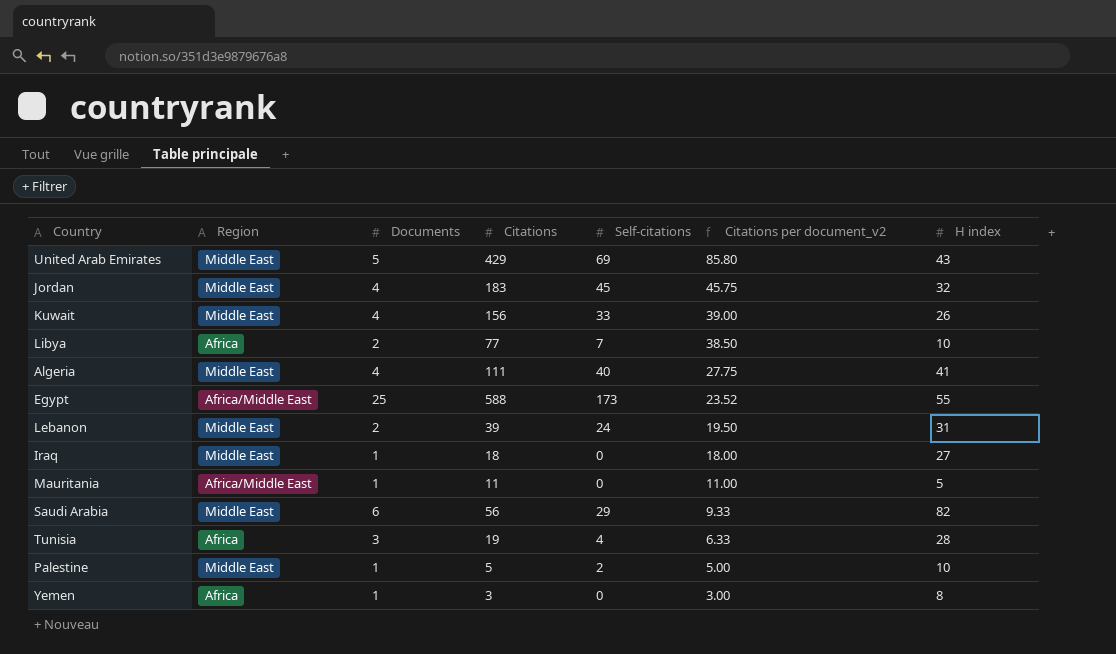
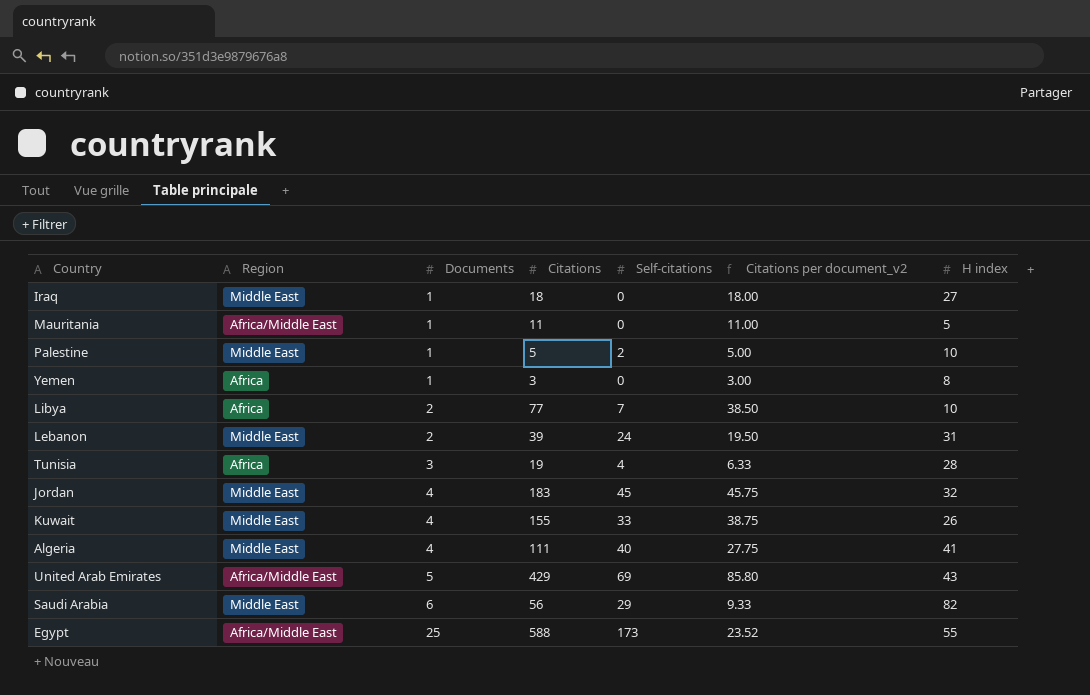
row order: Citations per document_v2 descending -> Documents ascending
Kuwait | Citations: 156 -> 155
Kuwait | Citations per document_v2: 39.00 -> 38.75
United Arab Emirates | Region: Middle East -> Africa/Middle East

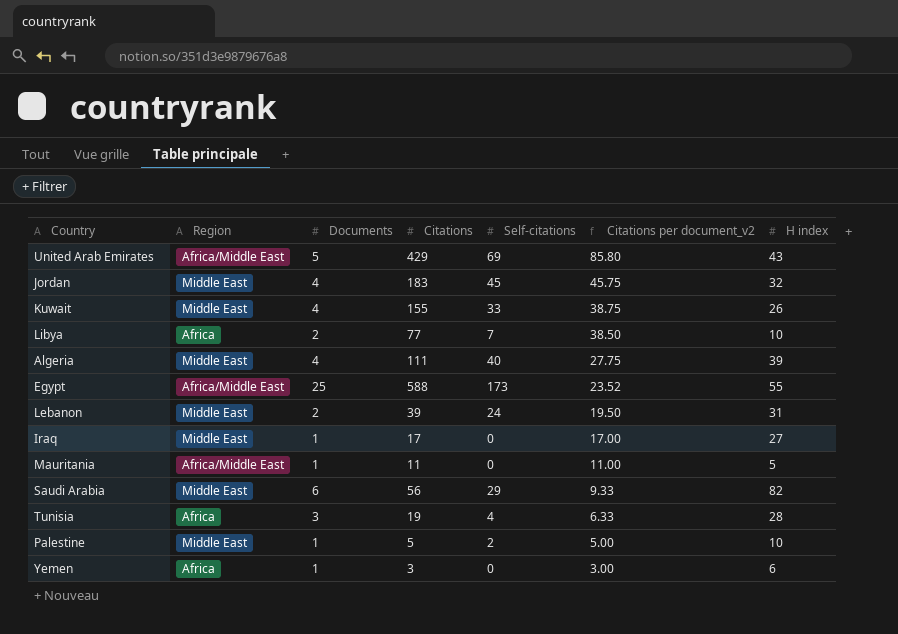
row order: Documents ascending -> Citations per document_v2 descending
Algeria | H index: 41 -> 39
Iraq | Citations: 18 -> 17
Iraq | Citations per document_v2: 18.00 -> 17.00
Yemen | H index: 8 -> 6

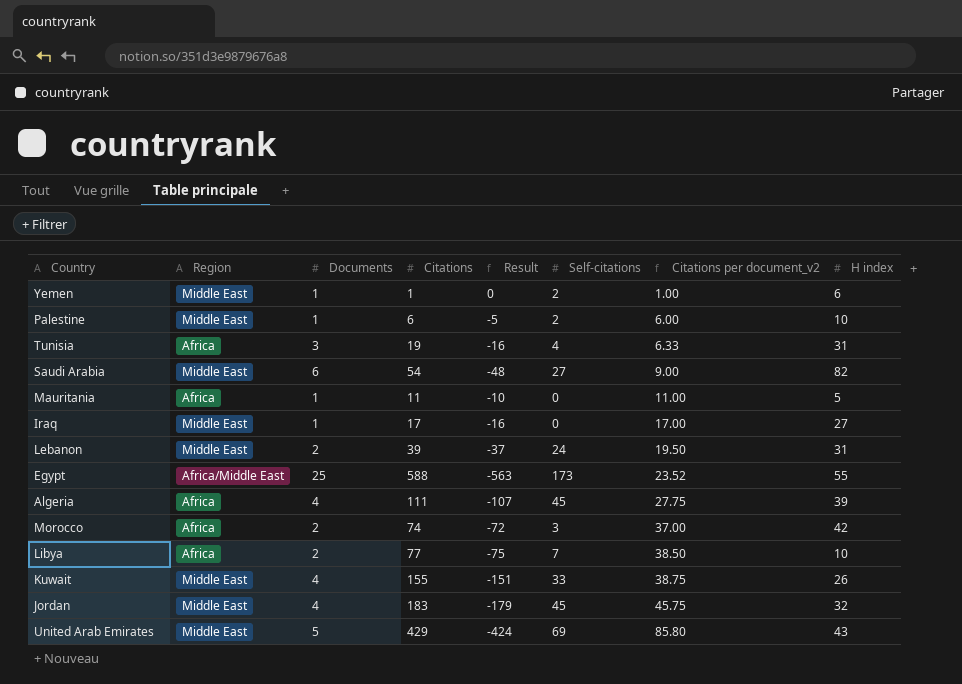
row order: Citations per document_v2 descending -> Citations per document_v2 ascending
column Result | formula: none -> [Documents] - [Citations]
Yemen | Region: Africa -> Middle East
Yemen | Citations: 3 -> 1
Yemen | Self-citations: 0 -> 2
Yemen | Citations per document_v2: 3.00 -> 1.00
Palestine | Citations: 5 -> 6
Palestine | Citations per document_v2: 5.00 -> 6.00
Tunisia | H index: 28 -> 31
Saudi Arabia | Citations: 56 -> 54
Saudi Arabia | Self-citations: 29 -> 27
Saudi Arabia | Citations per document_v2: 9.33 -> 9.00
Mauritania | Region: Africa/Middle East -> Africa
Algeria | Region: Middle East -> Africa
Algeria | Self-citations: 40 -> 45
row Morocco: none -> Africa | 2 | 74 | -72 | 3 | 37.00 | 42
United Arab Emirates | Region: Africa/Middle East -> Middle East

